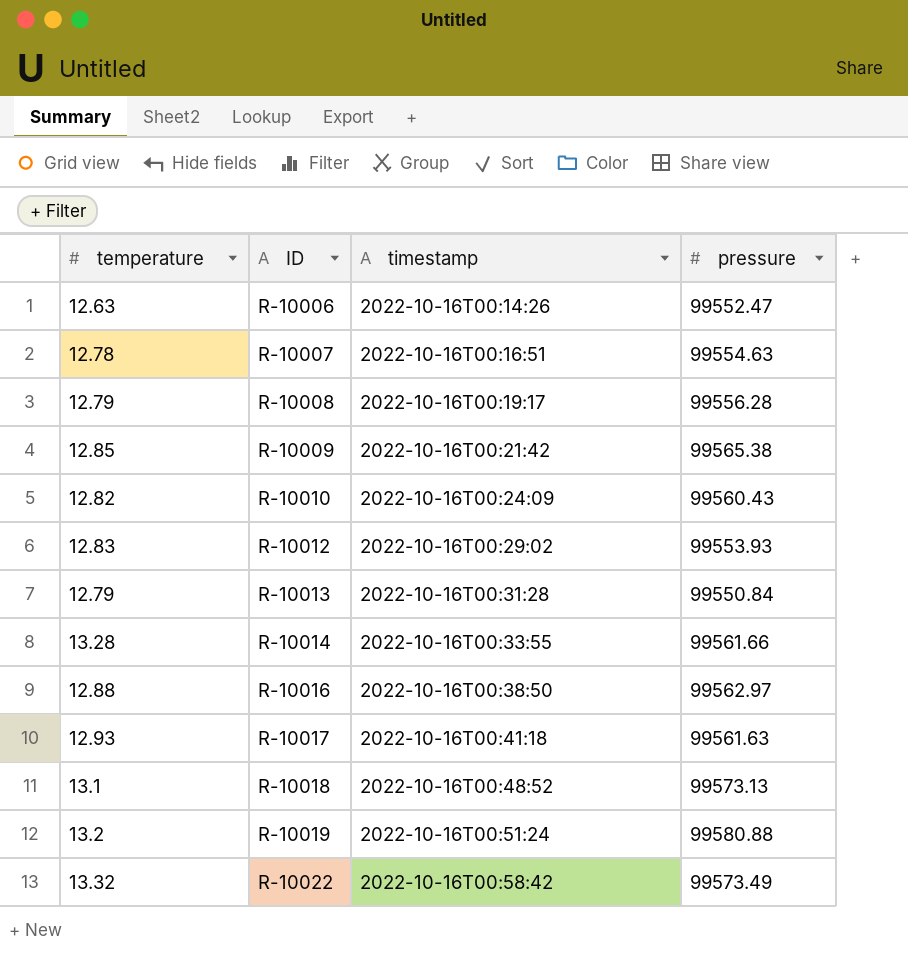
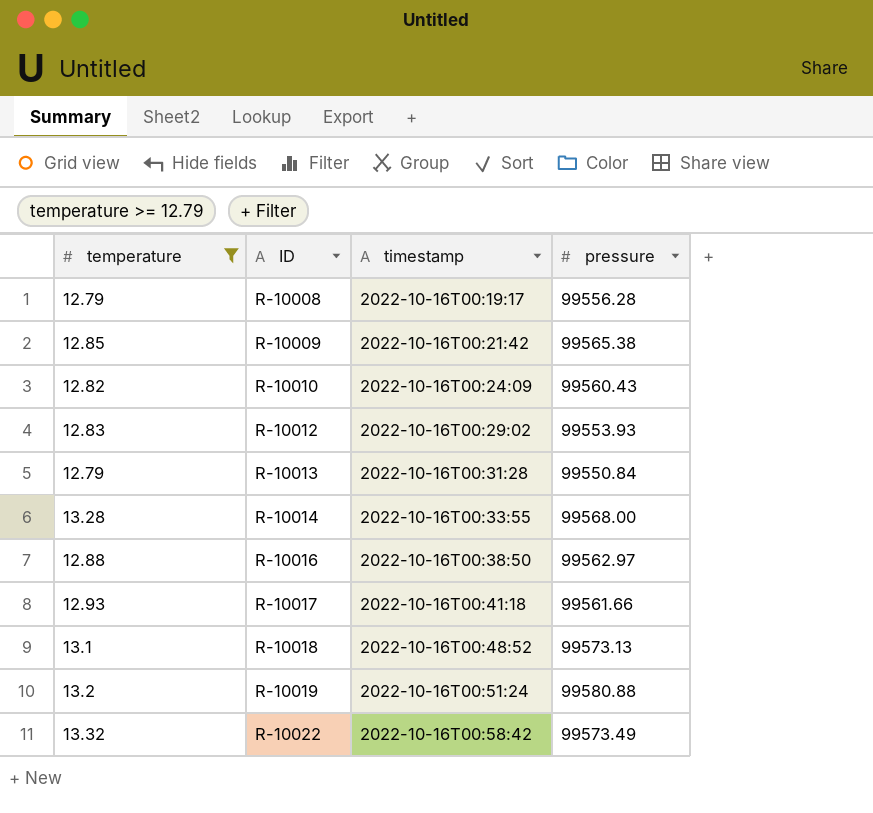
filter: none -> temperature >= 12.79
R-10014 | pressure: 99561.66 -> 99568.00
R-10017 | pressure: 99561.63 -> 99561.66

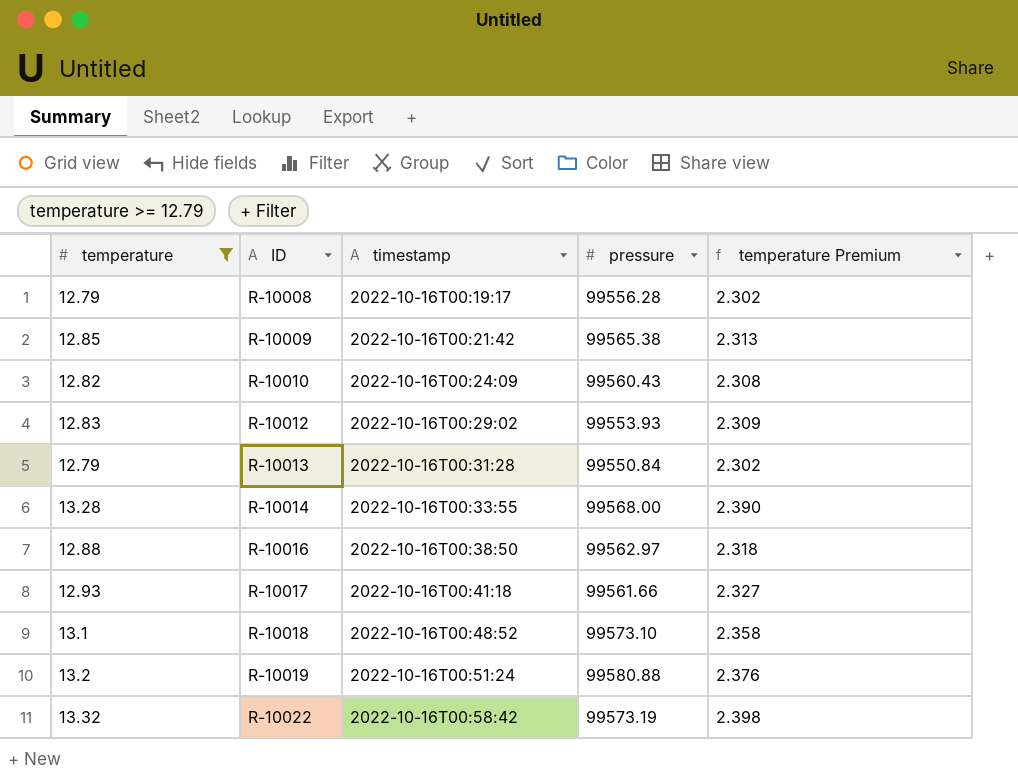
column temperature Premium | formula: none -> [temperature] * 0.18
R-10018 | pressure: 99573.13 -> 99573.10
R-10022 | pressure: 99573.49 -> 99573.19

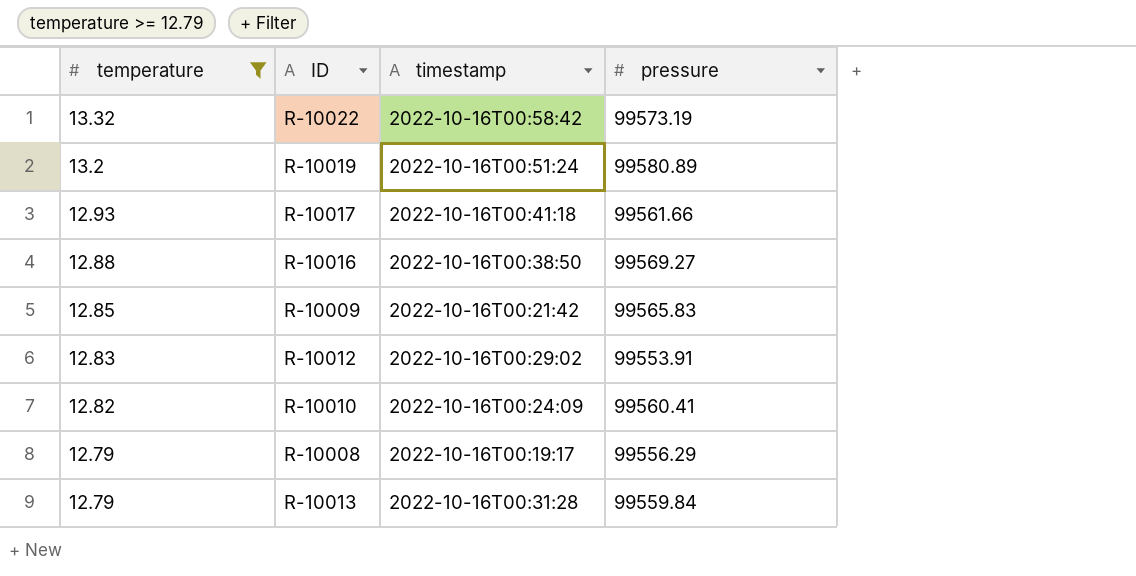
row order: ID ascending -> temperature descending
column temperature Premium | formula: [temperature] * 0.18 -> none
row R-10014: 13.28 | 2022-10-16T00:33:55 | 99568.00 | 2.390 -> none
row R-10018: 13.1 | 2022-10-16T00:48:52 | 99573.10 | 2.358 -> none
R-10019 | pressure: 99580.88 -> 99580.89
R-10016 | pressure: 99562.97 -> 99569.27
R-10009 | pressure: 99565.38 -> 99565.83
R-10012 | pressure: 99553.93 -> 99553.91
R-10010 | pressure: 99560.43 -> 99560.41
R-10008 | pressure: 99556.28 -> 99556.29
R-10013 | pressure: 99550.84 -> 99559.84

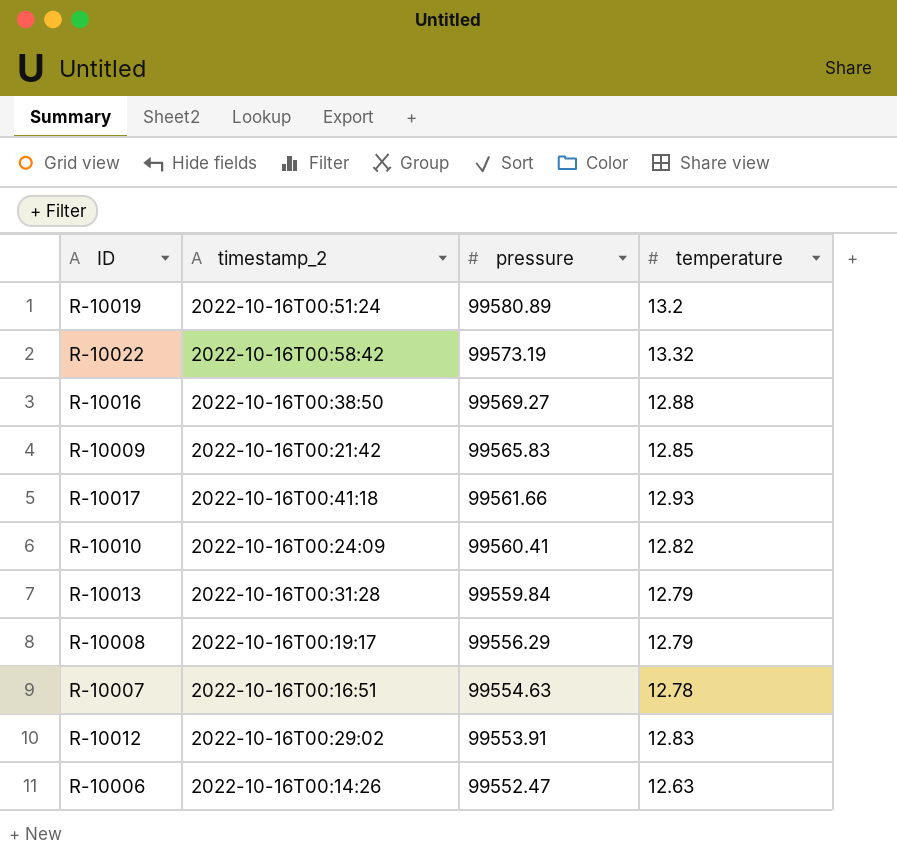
filter: temperature >= 12.79 -> none
row order: temperature descending -> pressure descending
column name: timestamp -> timestamp_2
column temperature | position: 1 -> 4

